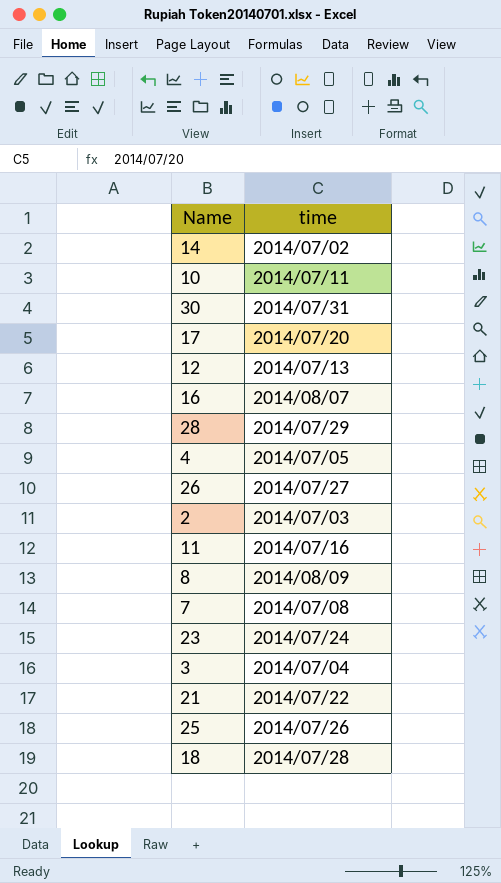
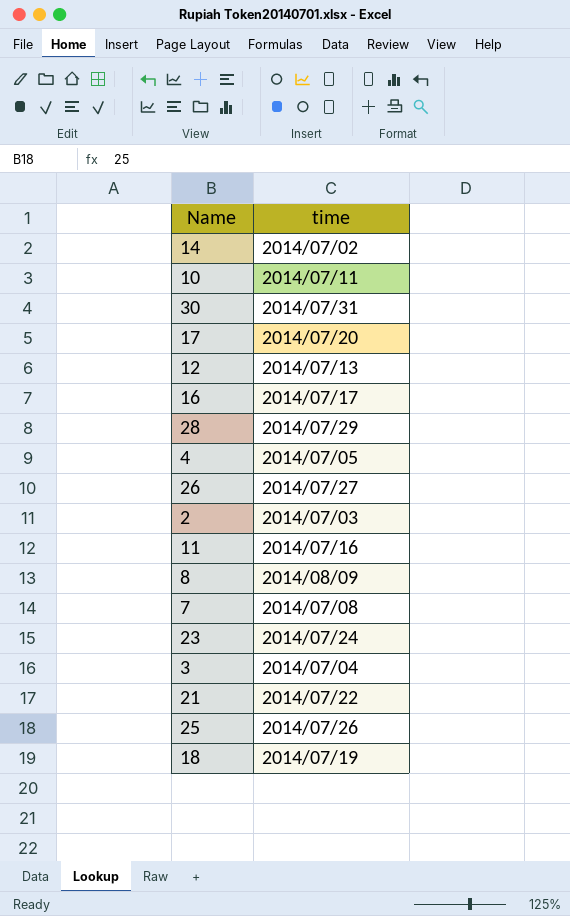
16 | time: 2014/08/07 -> 2014/07/17
18 | time: 2014/07/28 -> 2014/07/19

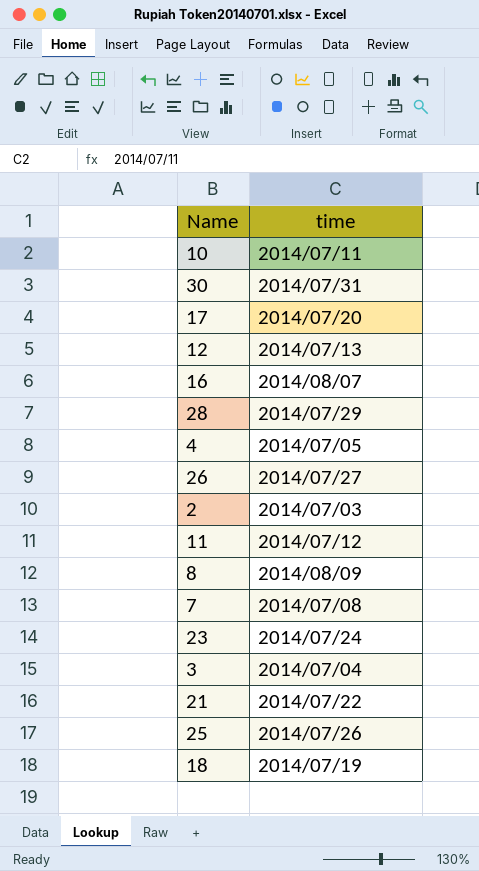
row 14: 2014/07/02 -> none
16 | time: 2014/07/17 -> 2014/08/07
11 | time: 2014/07/16 -> 2014/07/12

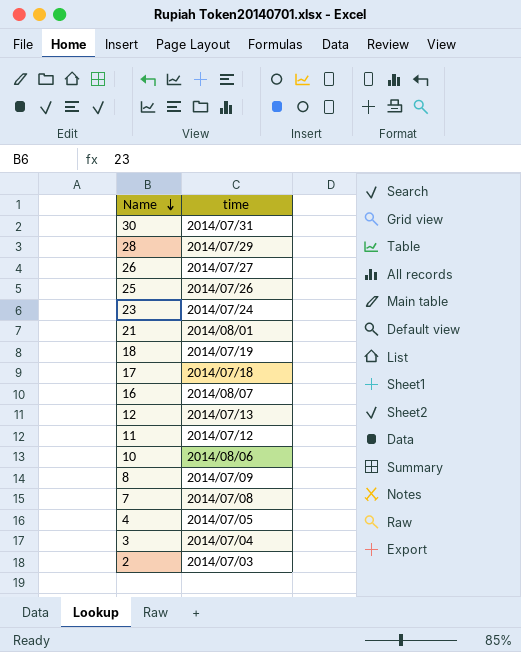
row order: none -> Name descending
21 | time: 2014/07/22 -> 2014/08/01
17 | time: 2014/07/20 -> 2014/07/18
10 | time: 2014/07/11 -> 2014/08/06
8 | time: 2014/08/09 -> 2014/07/09

